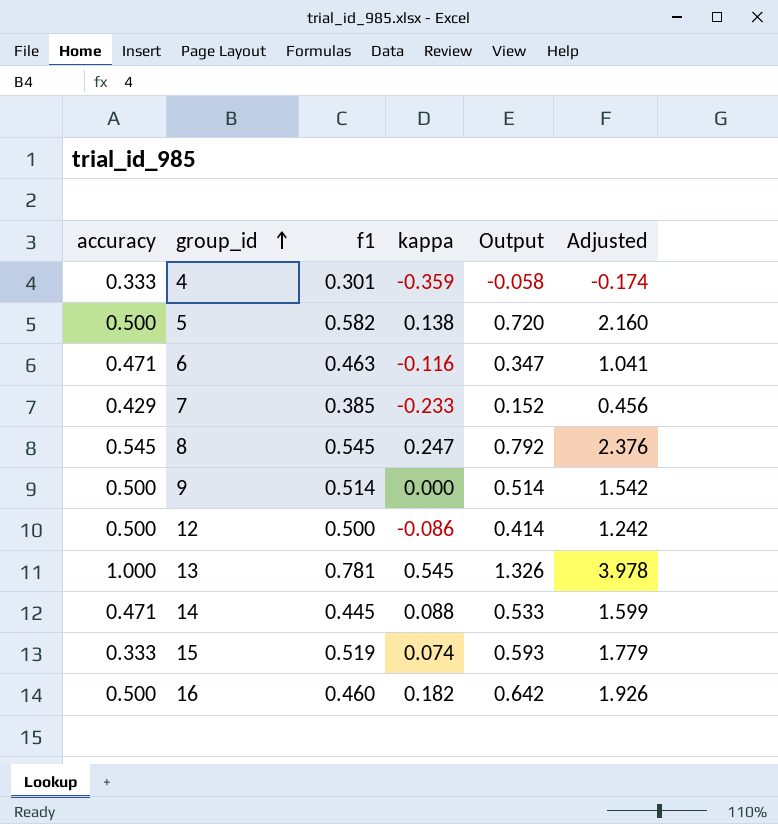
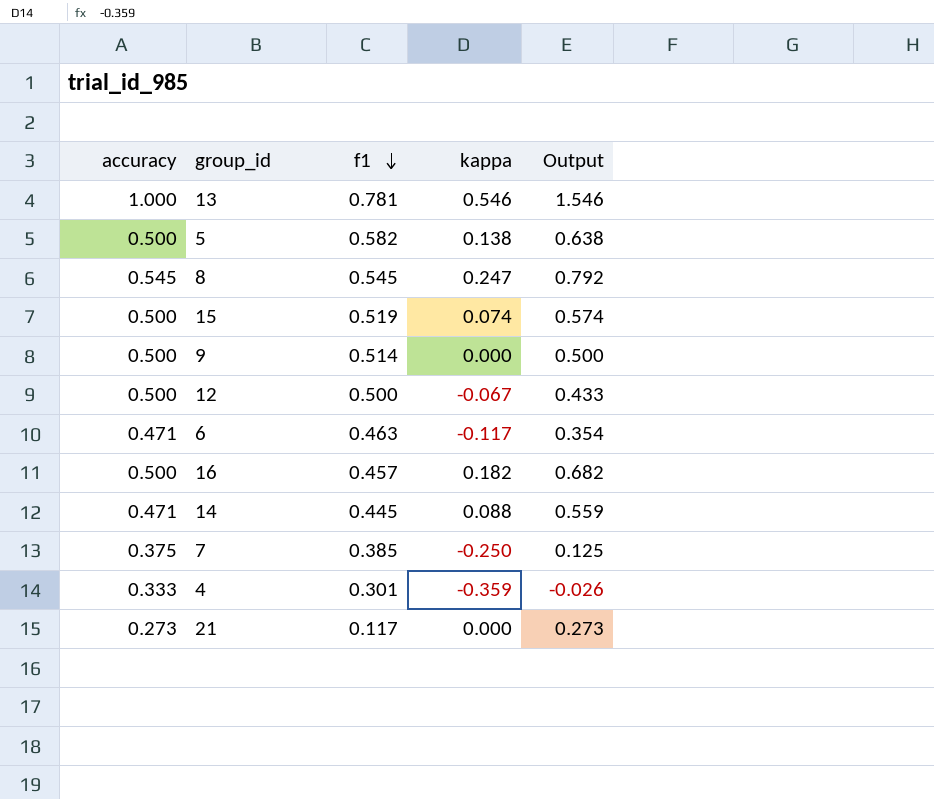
row order: group_id ascending -> f1 descending
column Adjusted | formula: [Output] * 3 -> none
column Output | formula: [f1] + [kappa] -> [accuracy] + [kappa]
13 | kappa: 0.545 -> 0.546
15 | accuracy: 0.333 -> 0.500
12 | kappa: -0.086 -> -0.067
6 | kappa: -0.116 -> -0.117
16 | f1: 0.460 -> 0.457
7 | accuracy: 0.429 -> 0.375
7 | kappa: -0.233 -> -0.250
row 21: none -> 0.273 | 0.117 | 0.000 | 0.273

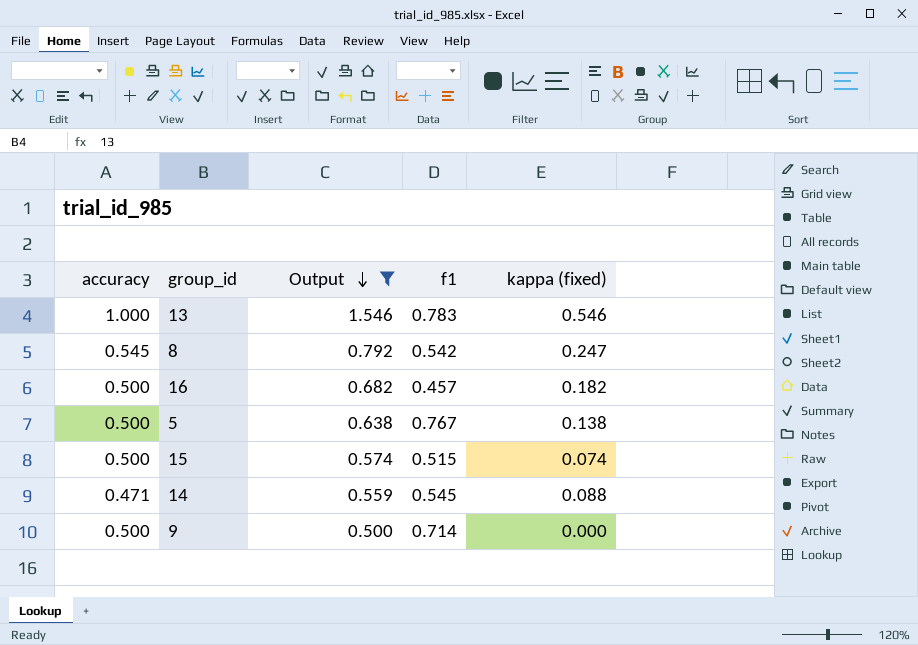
filter: none -> Output >= 0.500
row order: f1 descending -> Output descending
column Output | position: 5 -> 3
column name: kappa -> kappa (fixed)
13 | f1: 0.781 -> 0.783
8 | f1: 0.545 -> 0.542
5 | f1: 0.582 -> 0.767
15 | f1: 0.519 -> 0.515
14 | f1: 0.445 -> 0.545
9 | f1: 0.514 -> 0.714

